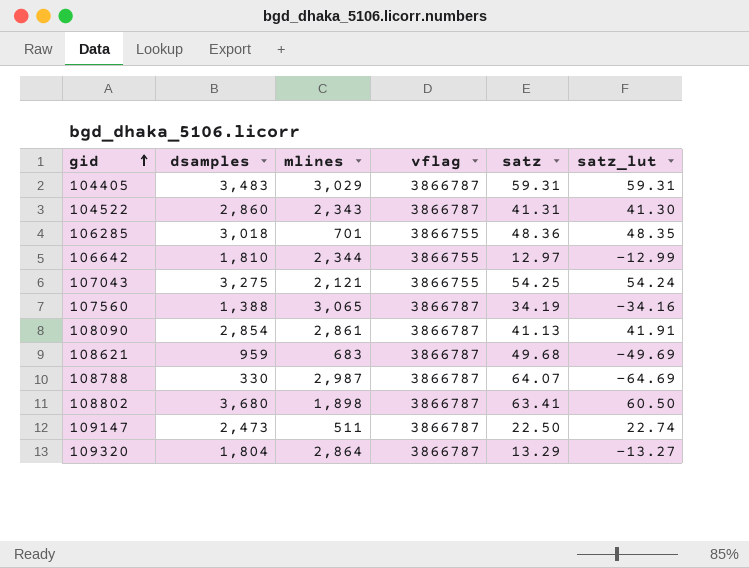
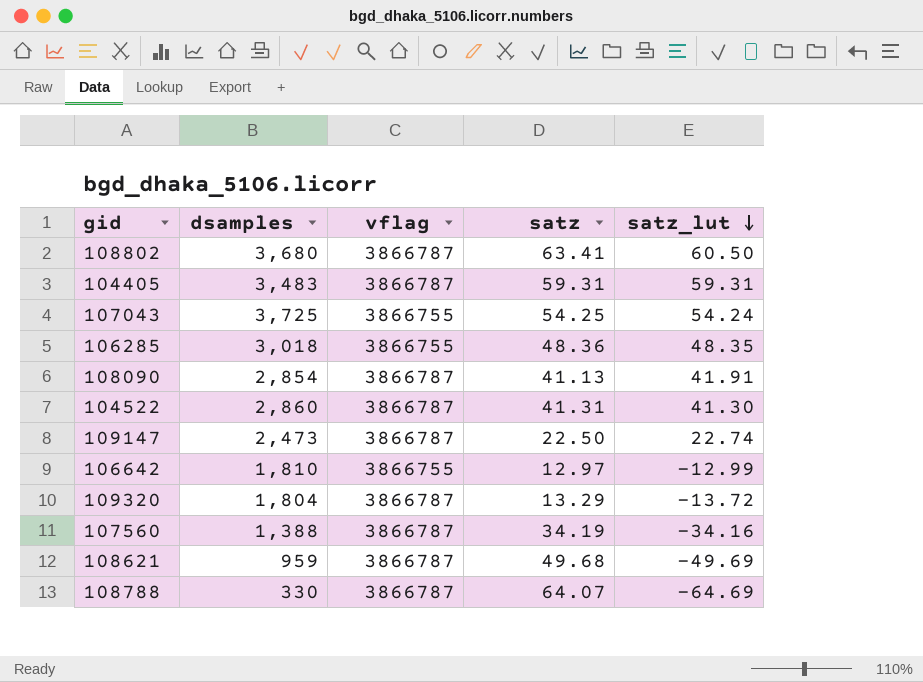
row order: gid ascending -> satz_lut descending
column mlines | position: 3 -> none
107043 | dsamples: 3,275 -> 3,725
109320 | satz_lut: -13.27 -> -13.72

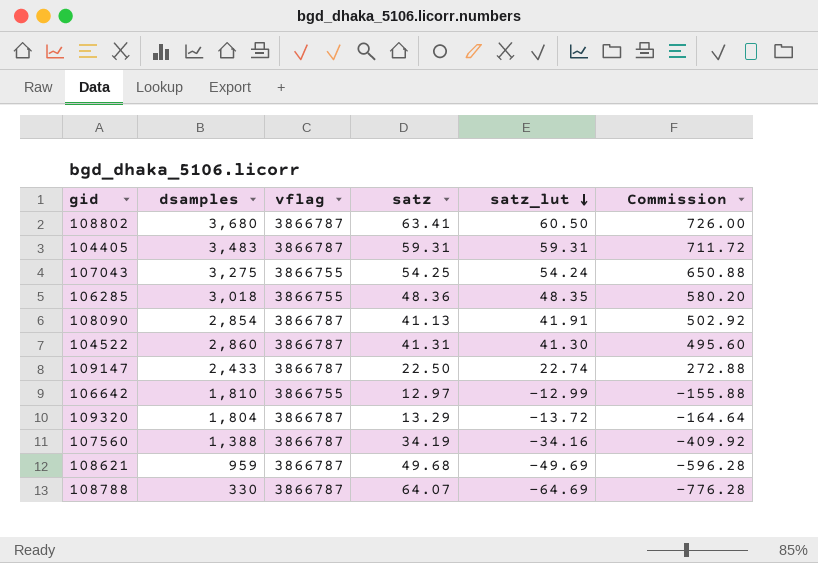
column Commission | formula: none -> [satz_lut] * 12
107043 | dsamples: 3,725 -> 3,275
109147 | dsamples: 2,473 -> 2,433

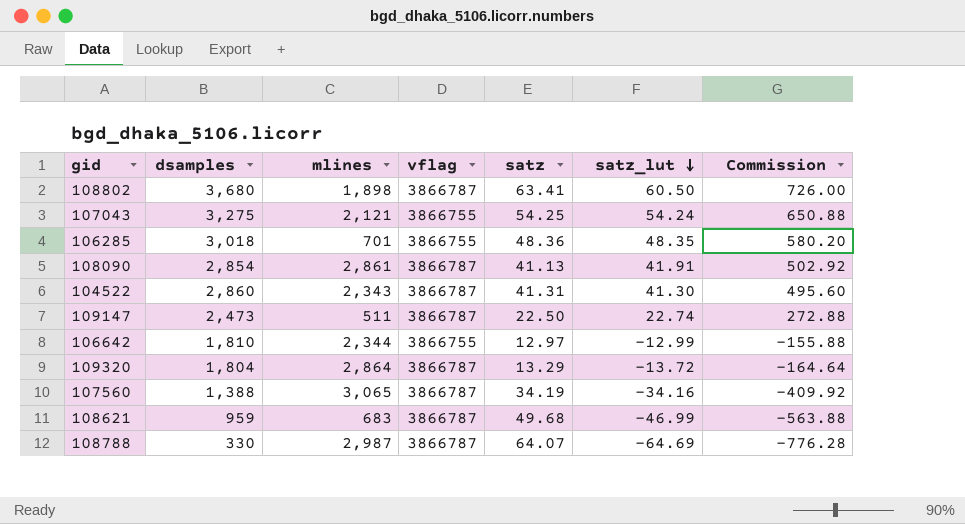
column mlines | position: none -> 3
row 104405: 3,483 | 3866787 | 59.31 | 59.31 | 711.72 -> none
109147 | dsamples: 2,433 -> 2,473
108621 | satz_lut: -49.69 -> -46.99
108621 | Commission: -596.28 -> -563.88

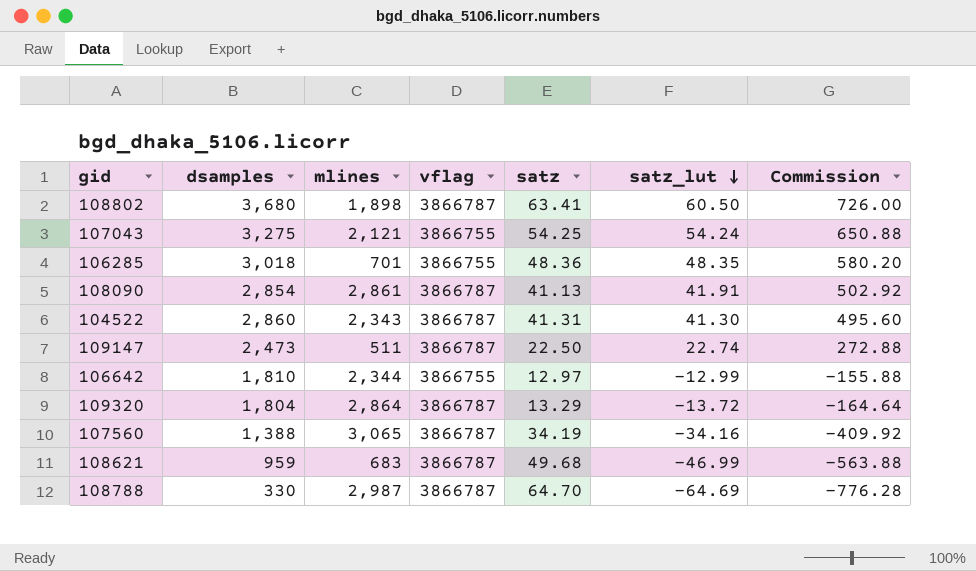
108788 | satz: 64.07 -> 64.70

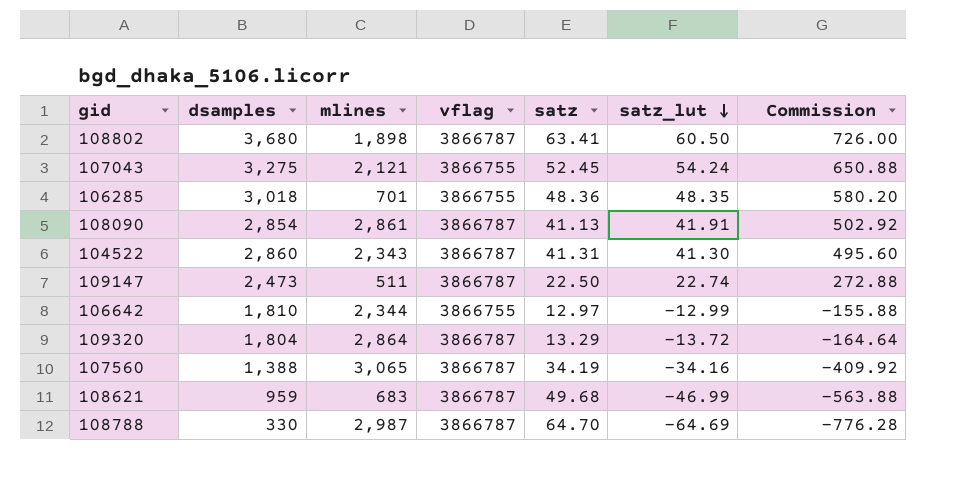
107043 | satz: 54.25 -> 52.45

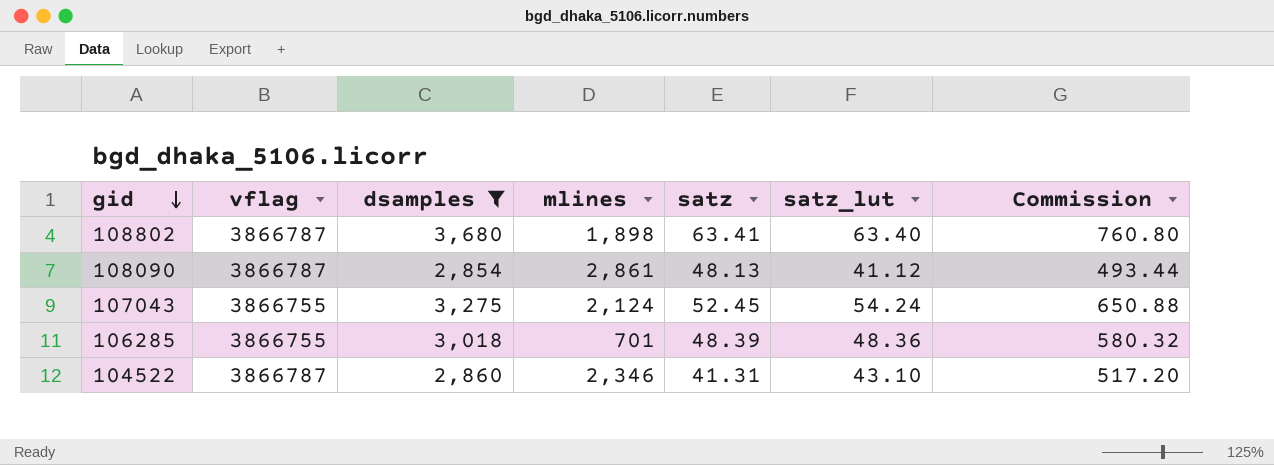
filter: none -> dsamples >= 2,854
row order: satz_lut descending -> gid descending
column vflag | position: 4 -> 2
108802 | satz_lut: 60.50 -> 63.40
108802 | Commission: 726.00 -> 760.80
108090 | satz: 41.13 -> 48.13
108090 | satz_lut: 41.91 -> 41.12
108090 | Commission: 502.92 -> 493.44
107043 | mlines: 2,121 -> 2,124
106285 | satz: 48.36 -> 48.39
106285 | satz_lut: 48.35 -> 48.36
106285 | Commission: 580.20 -> 580.32
104522 | mlines: 2,343 -> 2,346
104522 | satz_lut: 41.30 -> 43.10
104522 | Commission: 495.60 -> 517.20

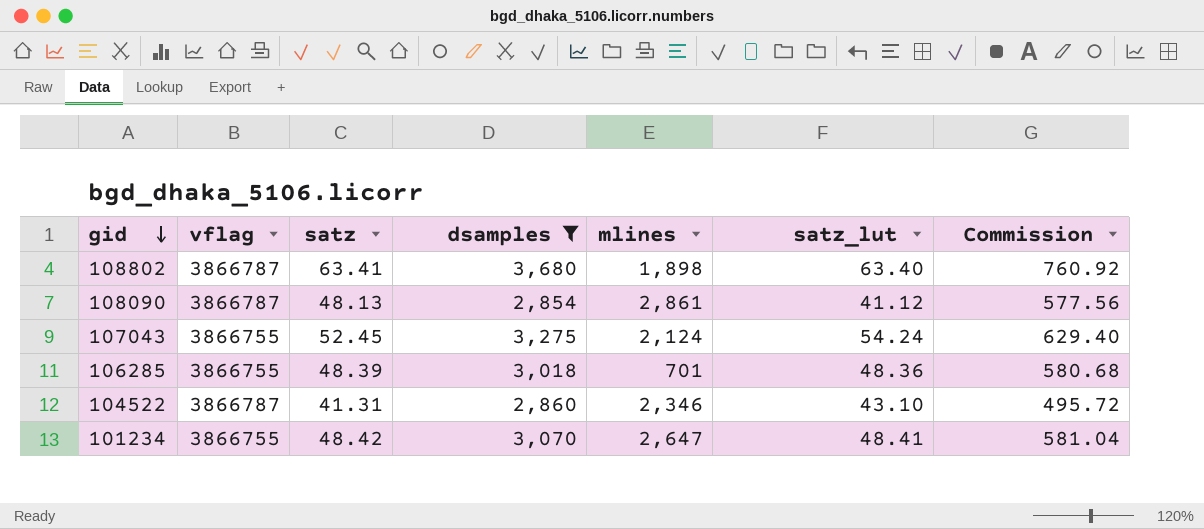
column satz | position: 5 -> 3
column Commission | formula: [satz_lut] * 12 -> [satz] * 12
row 101234: none -> 3866755 | 48.42 | 3,070 | 2,647 | 48.41 | 581.04

